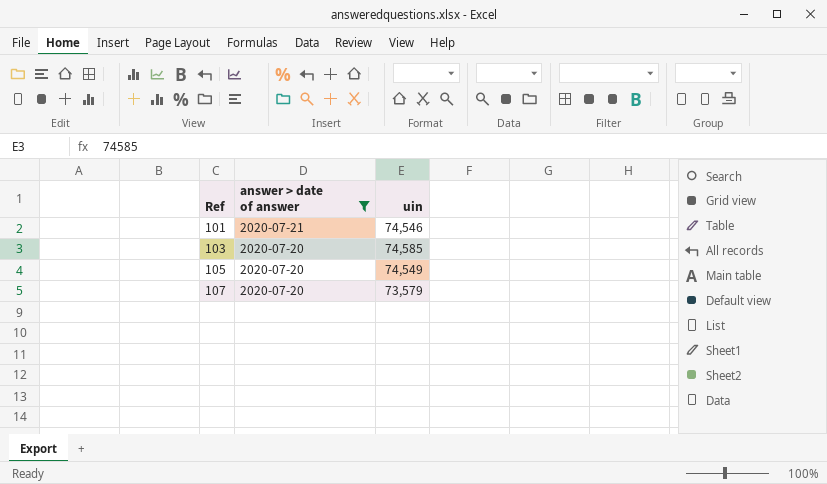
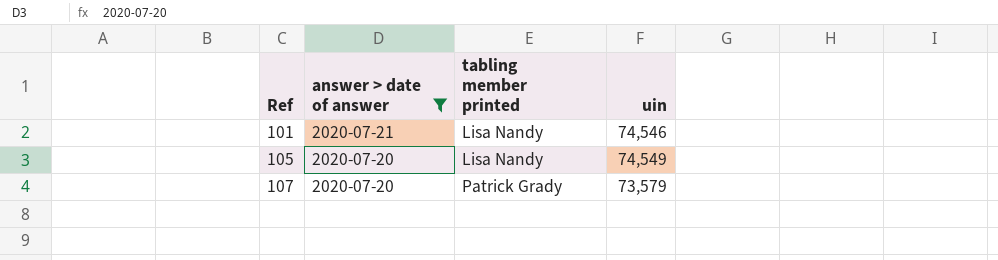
column tabling member printed | position: none -> 3
row 103: 2020-07-20 | 74,585 -> none

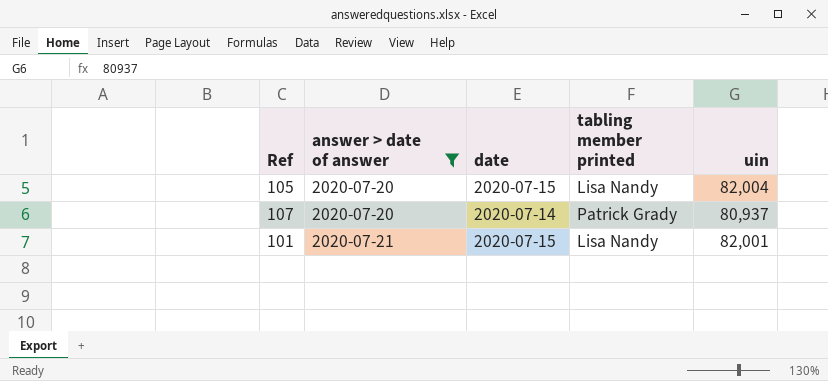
row order: Ref ascending -> answer > date of answer ascending
column date | position: none -> 3
105 | uin: 74,549 -> 82,004
107 | uin: 73,579 -> 80,937
101 | uin: 74,546 -> 82,001

